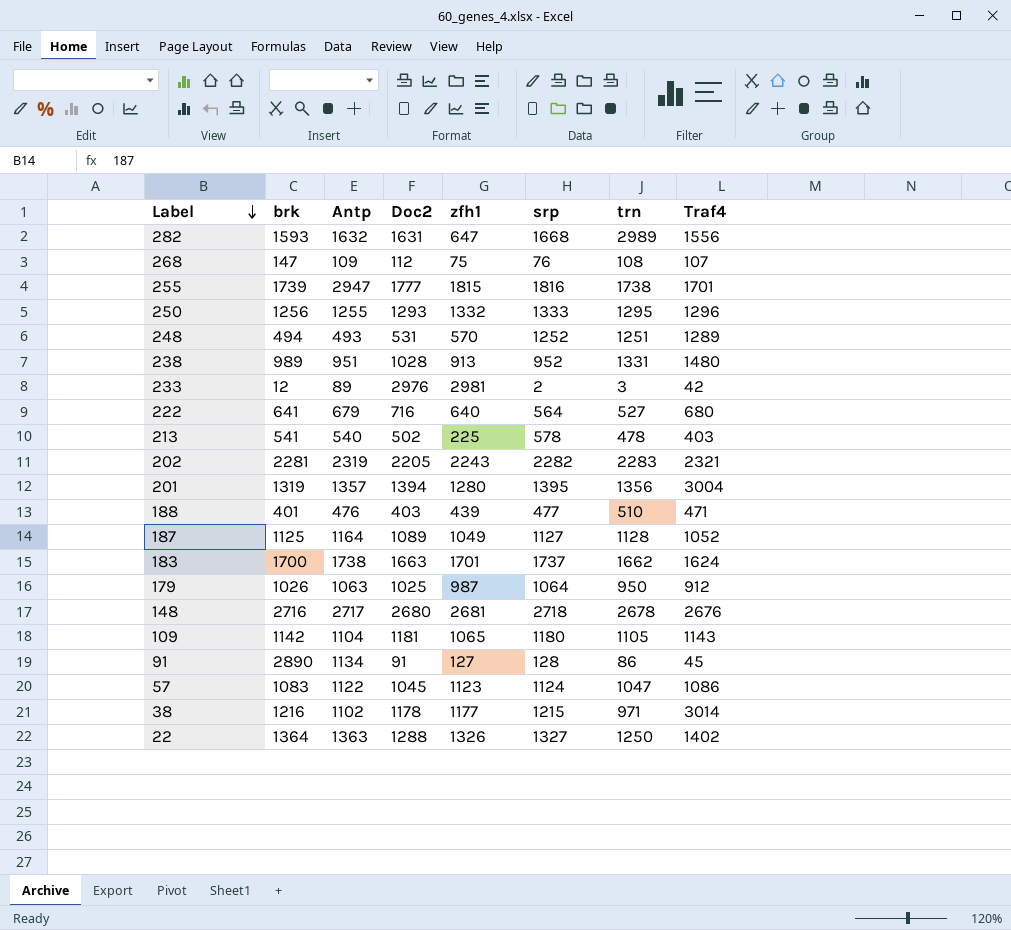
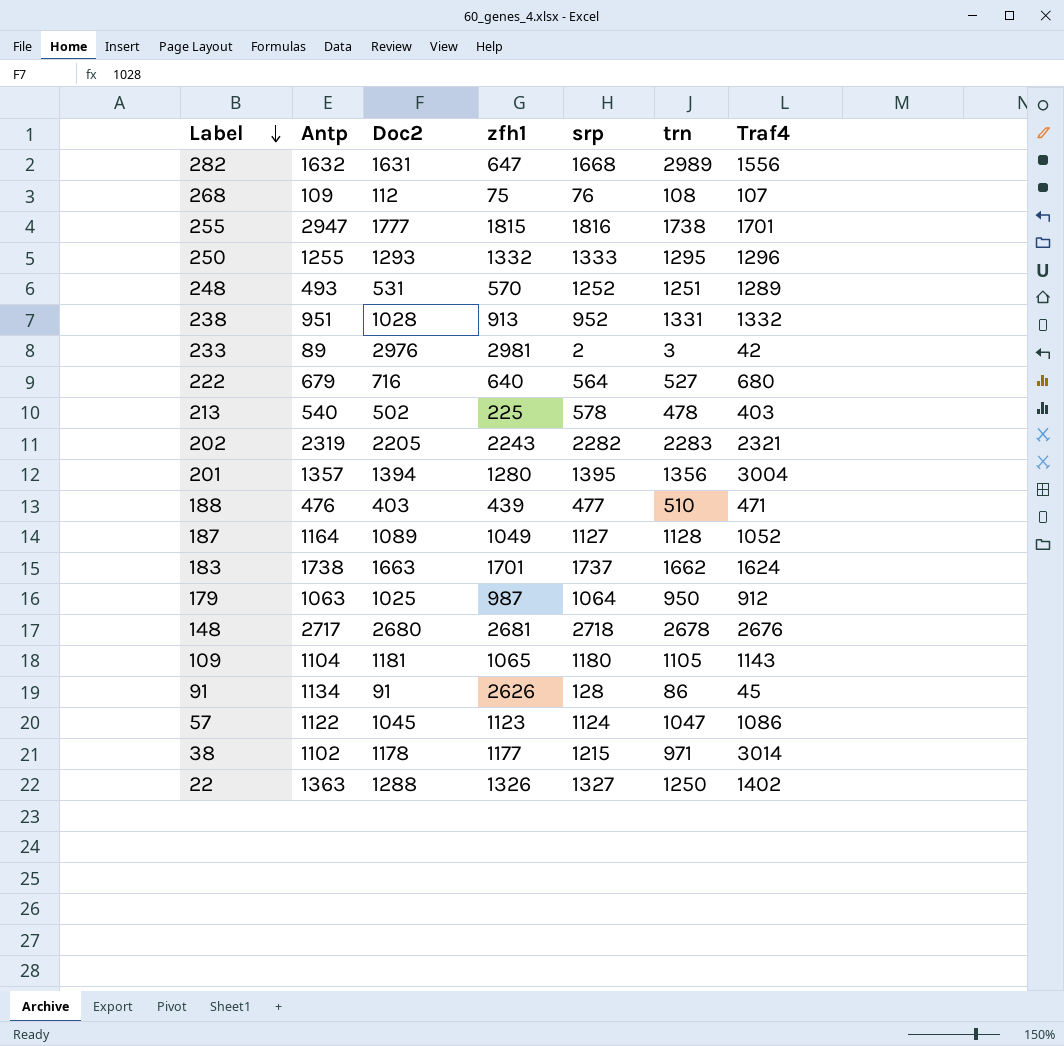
column brk | position: 2 -> none
238 | Traf4: 1480 -> 1332
91 | zfh1: 127 -> 2626

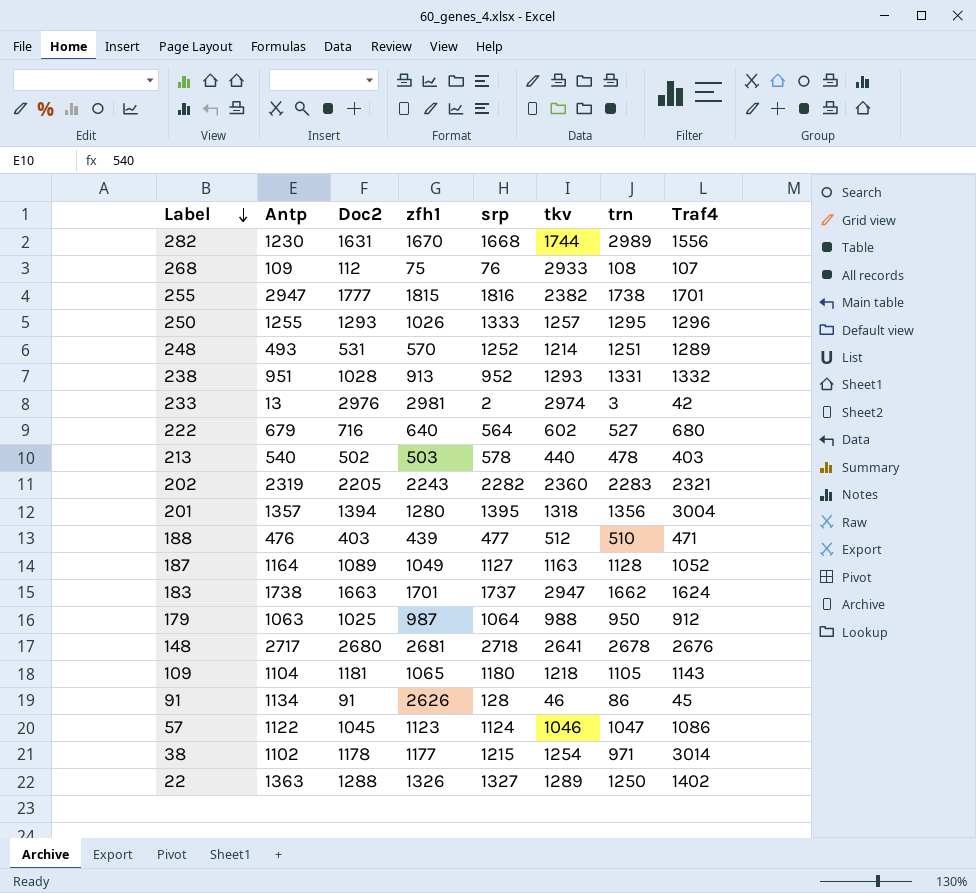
column tkv | position: none -> 6
282 | Antp: 1632 -> 1230
282 | zfh1: 647 -> 1670
250 | zfh1: 1332 -> 1026
233 | Antp: 89 -> 13
213 | zfh1: 225 -> 503

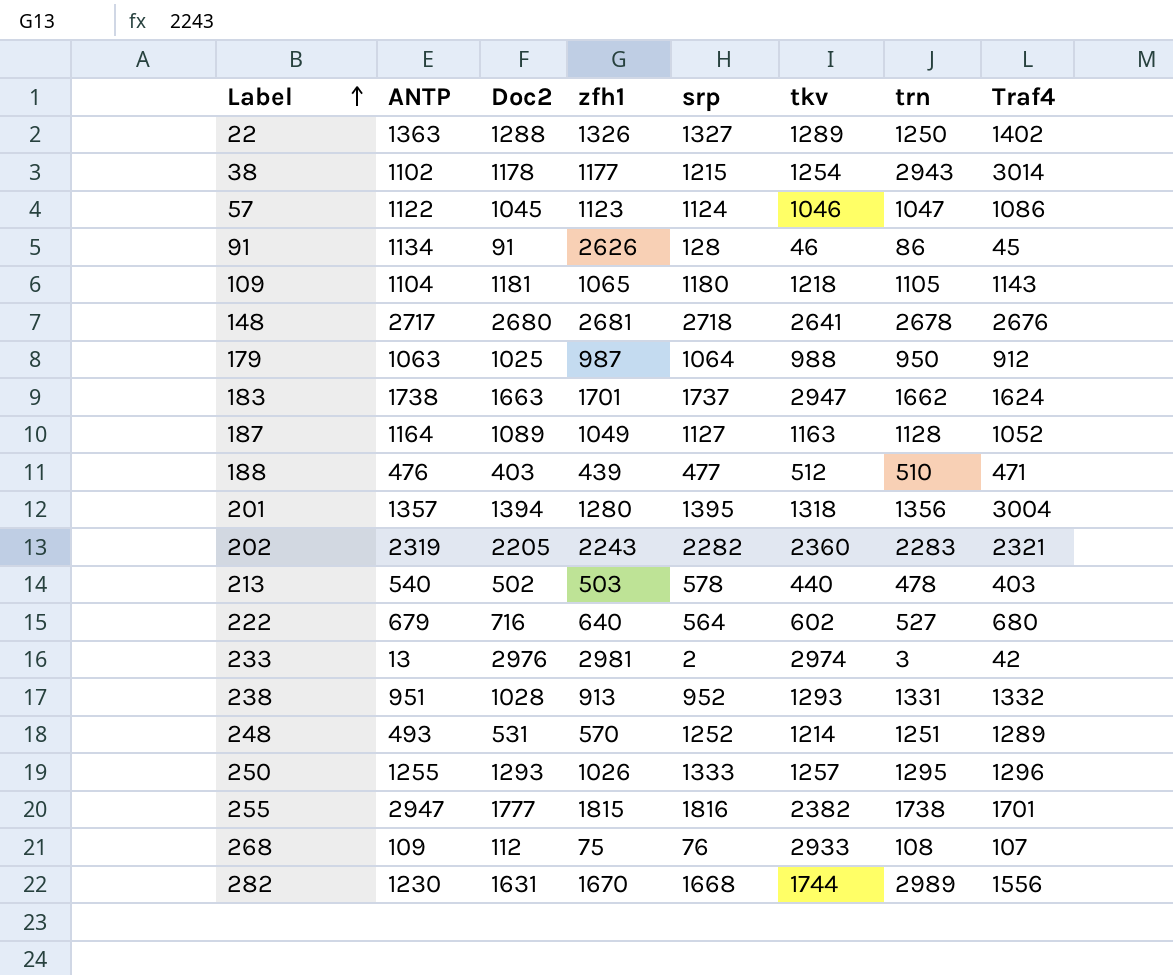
row order: Label descending -> Label ascending
column name: Antp -> ANTP
38 | trn: 971 -> 2943

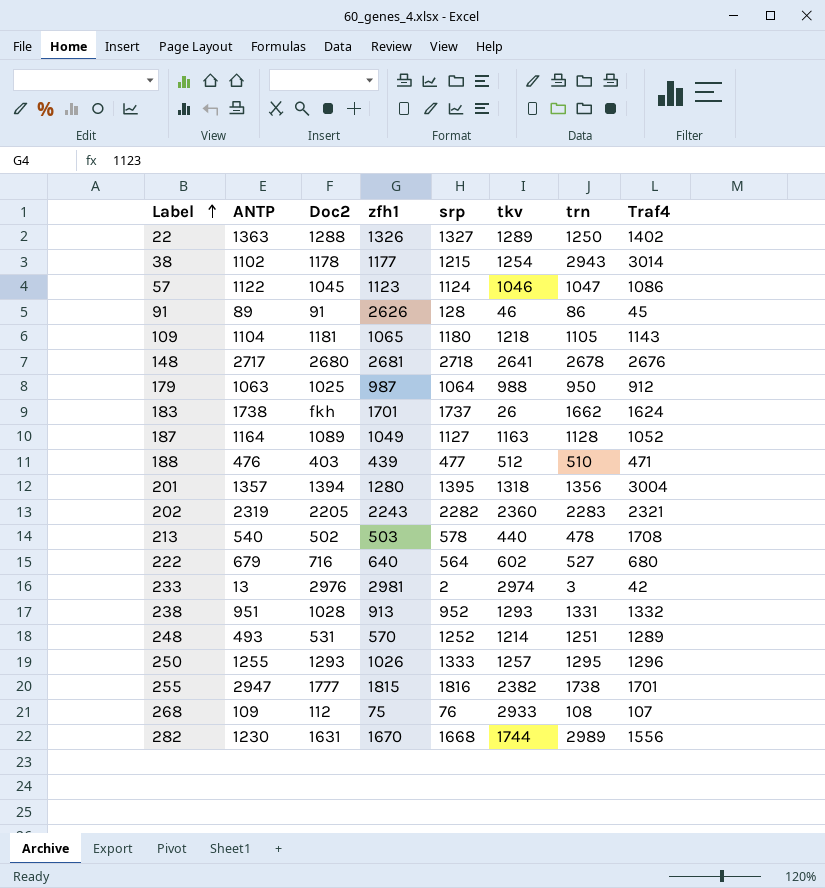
91 | ANTP: 1134 -> 89
183 | Doc2: 1663 -> fkh
183 | tkv: 2947 -> 26
213 | Traf4: 403 -> 1708

